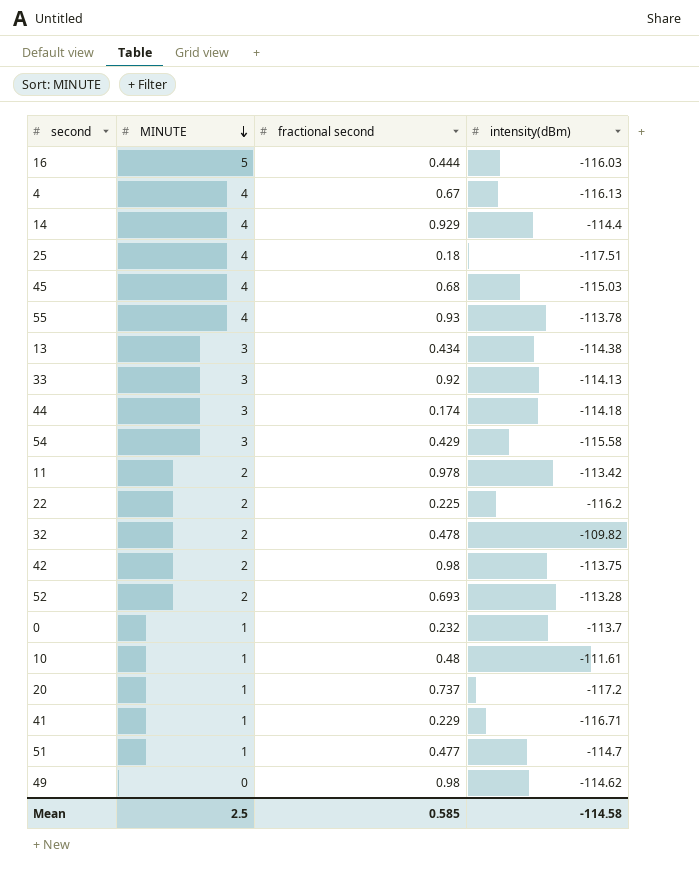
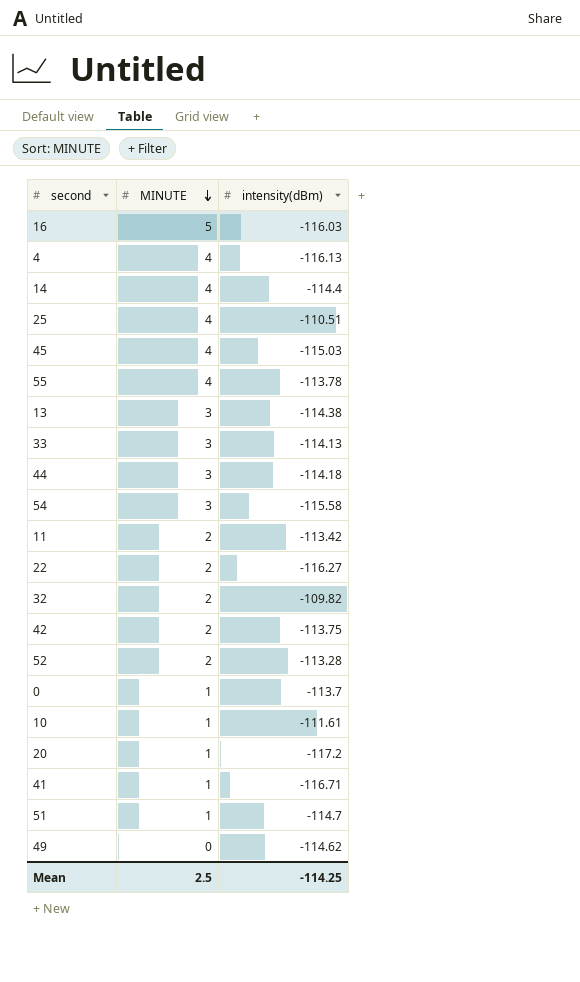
column fractional second | position: 3 -> none
25 | intensity(dBm): -117.51 -> -110.51
22 | intensity(dBm): -116.2 -> -116.27
Mean | intensity(dBm): -114.58 -> -114.25

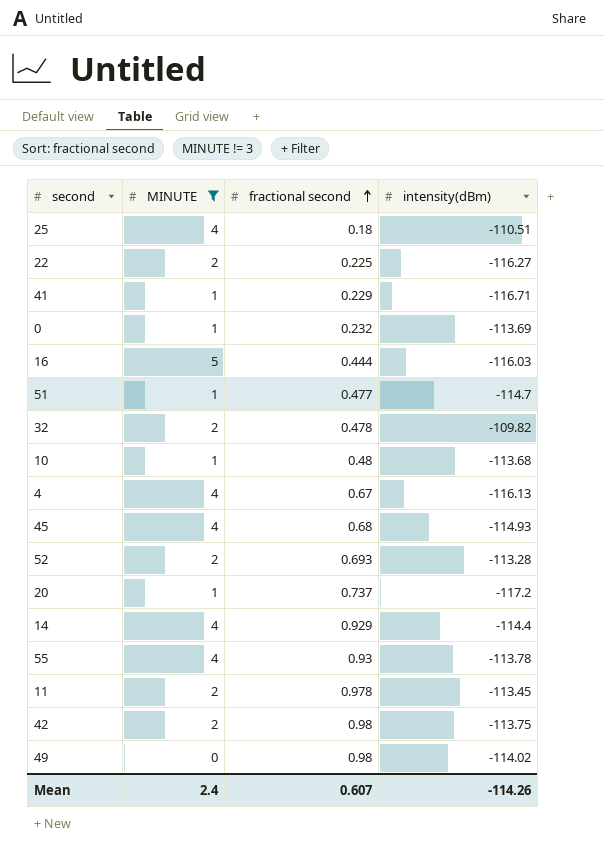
filter: none -> MINUTE != 3
row order: MINUTE descending -> fractional second ascending
column fractional second | position: none -> 3
0 | intensity(dBm): -113.7 -> -113.69
10 | intensity(dBm): -111.61 -> -113.68
45 | intensity(dBm): -115.03 -> -114.93
11 | intensity(dBm): -113.42 -> -113.45
49 | intensity(dBm): -114.62 -> -114.02
Mean | MINUTE: 2.5 -> 2.4
Mean | intensity(dBm): -114.25 -> -114.26

